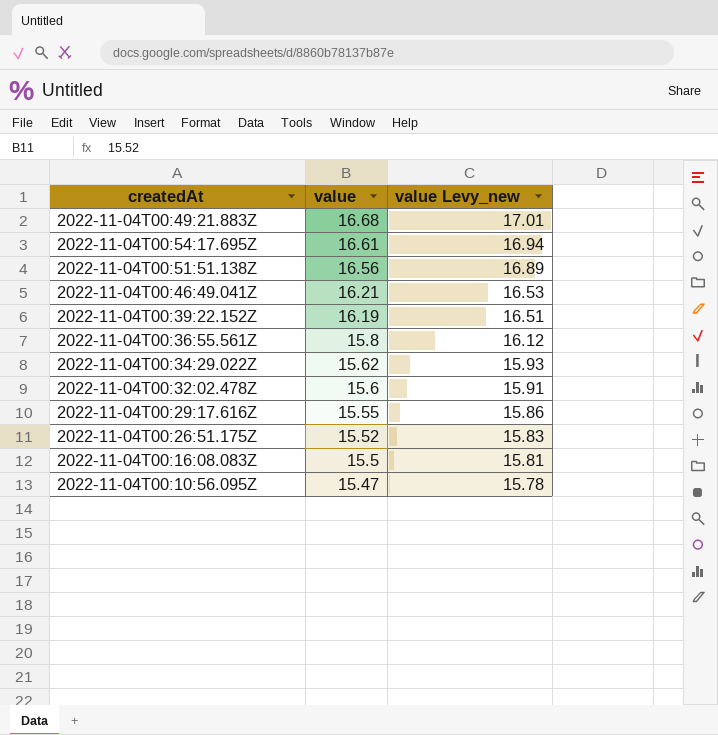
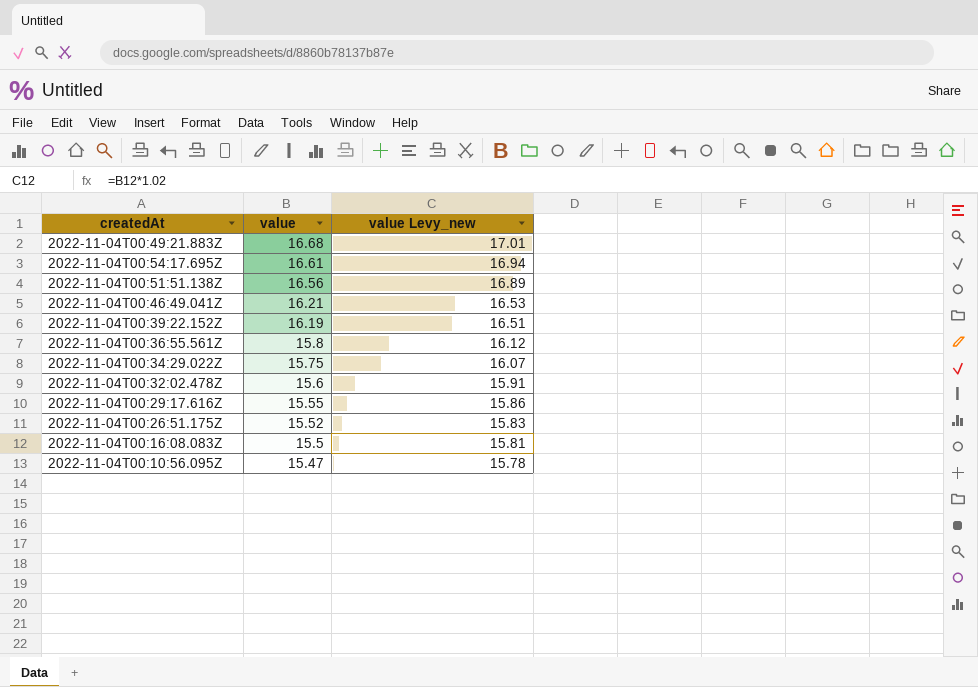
2022-11-04T00:34:29.022Z | value: 15.62 -> 15.75
2022-11-04T00:34:29.022Z | value Levy_new: 15.93 -> 16.07

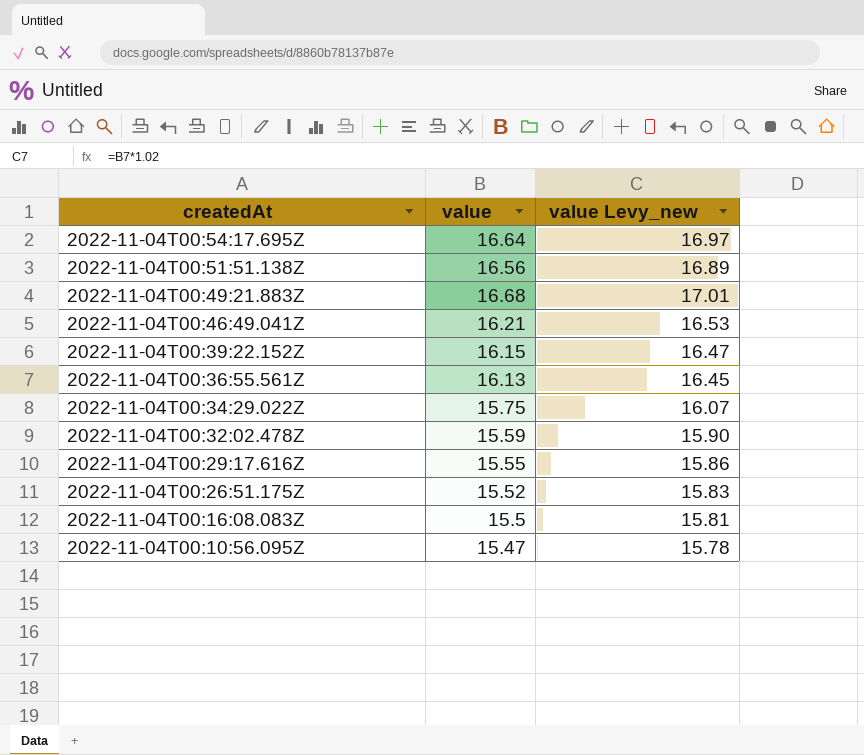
row order: value descending -> createdAt descending
2022-11-04T00:54:17.695Z | value: 16.61 -> 16.64
2022-11-04T00:54:17.695Z | value Levy_new: 16.94 -> 16.97
2022-11-04T00:39:22.152Z | value: 16.19 -> 16.15
2022-11-04T00:39:22.152Z | value Levy_new: 16.51 -> 16.47
2022-11-04T00:36:55.561Z | value: 15.8 -> 16.13
2022-11-04T00:36:55.561Z | value Levy_new: 16.12 -> 16.45
2022-11-04T00:32:02.478Z | value: 15.6 -> 15.59
2022-11-04T00:32:02.478Z | value Levy_new: 15.91 -> 15.90

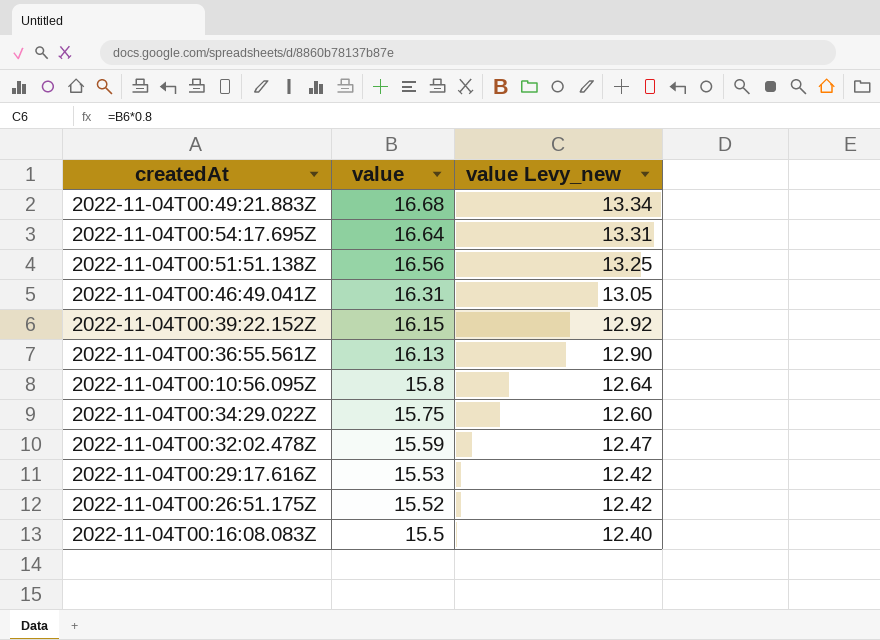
row order: createdAt descending -> value descending
column value Levy_new | formula: [value] * 1.02 -> [value] * 0.8
2022-11-04T00:46:49.041Z | value: 16.21 -> 16.31
2022-11-04T00:10:56.095Z | value: 15.47 -> 15.8
2022-11-04T00:29:17.616Z | value: 15.55 -> 15.53

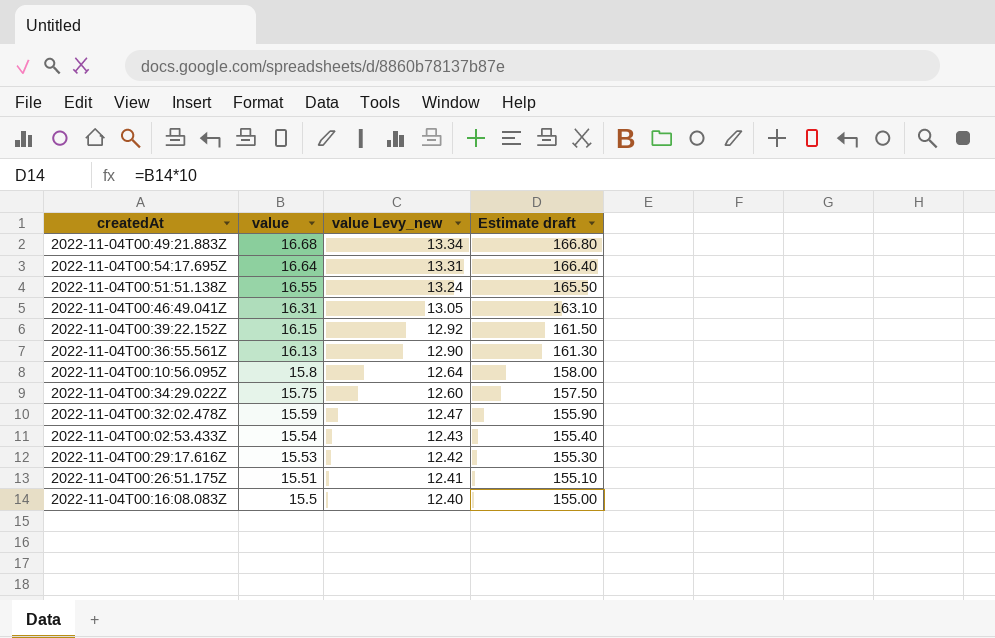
column Estimate draft | formula: none -> [value] * 10
2022-11-04T00:51:51.138Z | value: 16.56 -> 16.55
2022-11-04T00:51:51.138Z | value Levy_new: 13.25 -> 13.24
row 2022-11-04T00:02:53.433Z: none -> 15.54 | 12.43 | 155.40
2022-11-04T00:26:51.175Z | value: 15.52 -> 15.51
2022-11-04T00:26:51.175Z | value Levy_new: 12.42 -> 12.41

